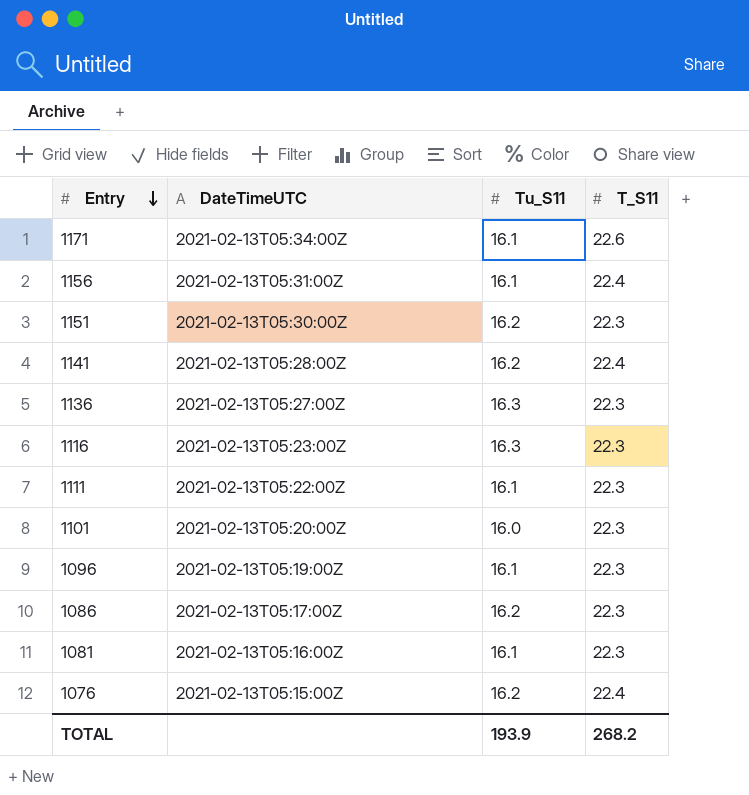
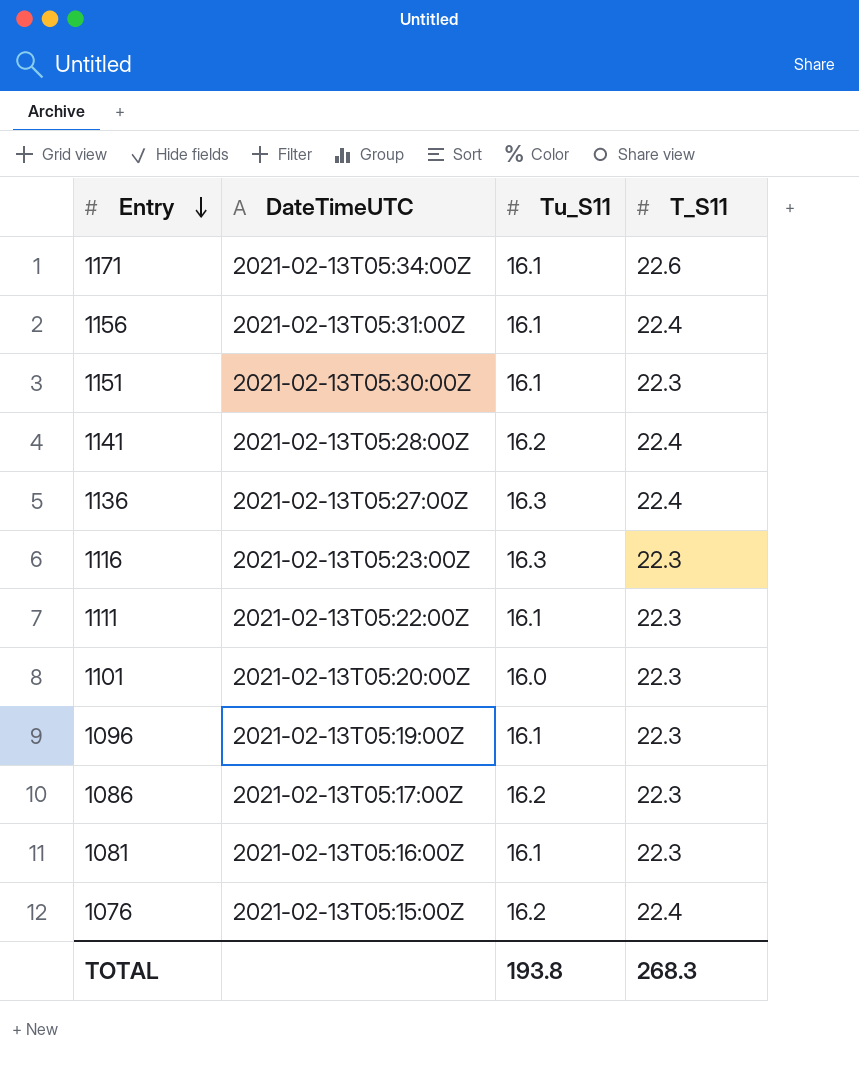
1151 | Tu_S11: 16.2 -> 16.1
1136 | T_S11: 22.3 -> 22.4
TOTAL | Tu_S11: 193.9 -> 193.8
TOTAL | T_S11: 268.2 -> 268.3

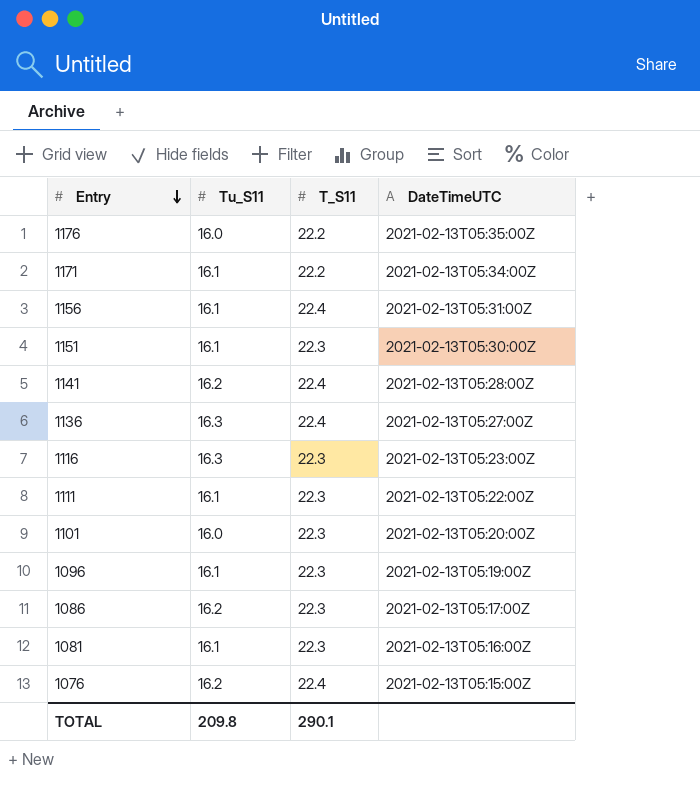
column DateTimeUTC | position: 2 -> 4
row 1176: none -> 16.0 | 22.2 | 2021-02-13T05:35:00Z
1171 | T_S11: 22.6 -> 22.2
TOTAL | Tu_S11: 193.8 -> 209.8
TOTAL | T_S11: 268.3 -> 290.1

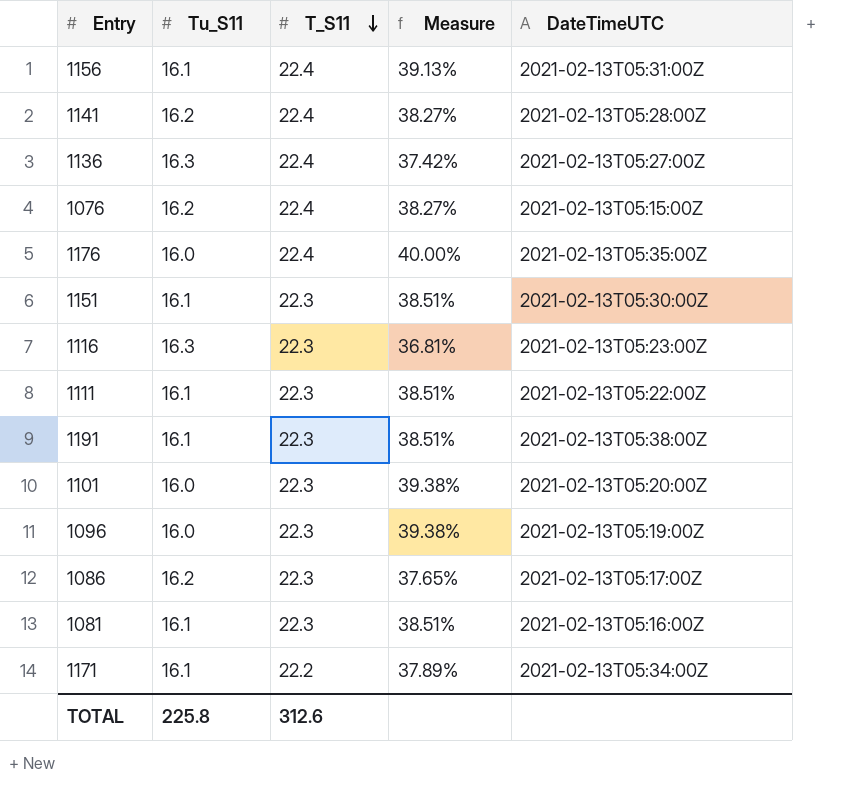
row order: Entry descending -> T_S11 descending
column Measure | formula: none -> ([T_S11] - [Tu_S11]) / [Tu_S11]
1176 | T_S11: 22.2 -> 22.4
row 1191: none -> 16.1 | 22.3 | 38.51% | 2021-02-13T05:38:00Z
1096 | Tu_S11: 16.1 -> 16.0
TOTAL | Tu_S11: 209.8 -> 225.8
TOTAL | T_S11: 290.1 -> 312.6

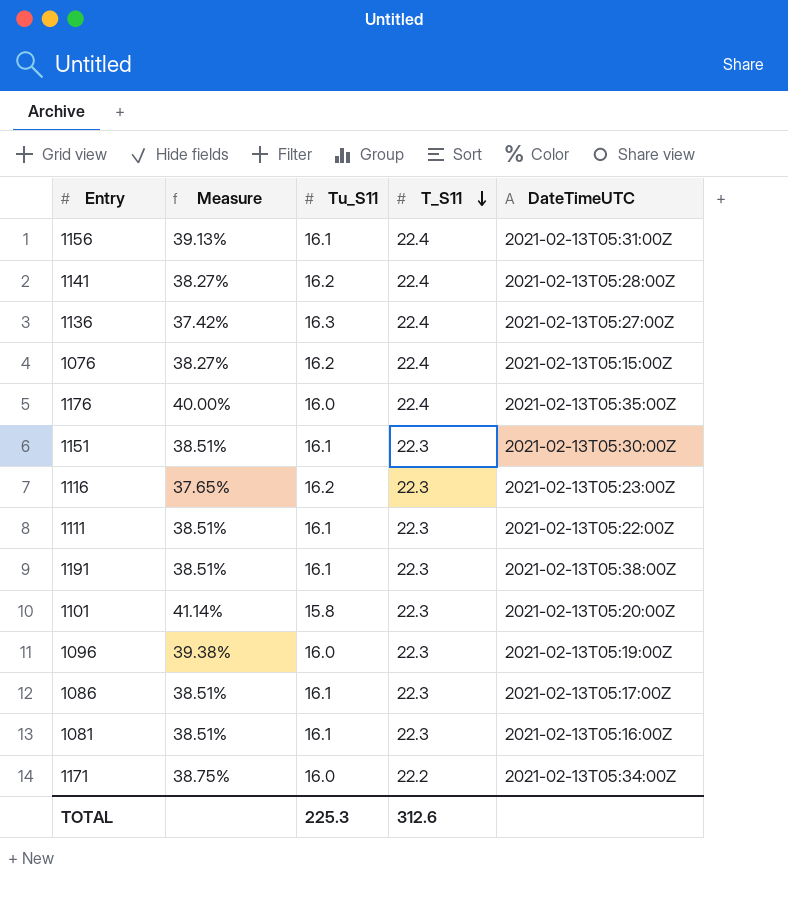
column Measure | position: 4 -> 2
1116 | Measure: 36.81% -> 37.65%
1116 | Tu_S11: 16.3 -> 16.2
1101 | Measure: 39.38% -> 41.14%
1101 | Tu_S11: 16.0 -> 15.8
1086 | Measure: 37.65% -> 38.51%
1086 | Tu_S11: 16.2 -> 16.1
1171 | Measure: 37.89% -> 38.75%
1171 | Tu_S11: 16.1 -> 16.0
TOTAL | Tu_S11: 225.8 -> 225.3

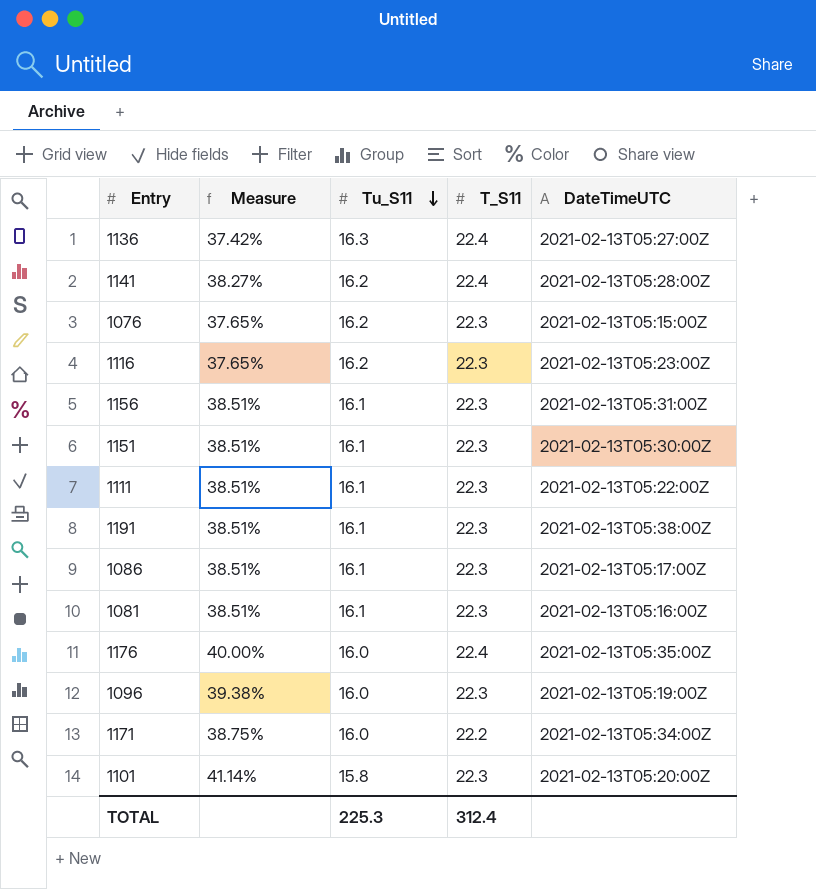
row order: T_S11 descending -> Tu_S11 descending
1076 | Measure: 38.27% -> 37.65%
1076 | T_S11: 22.4 -> 22.3
1156 | Measure: 39.13% -> 38.51%
1156 | T_S11: 22.4 -> 22.3
TOTAL | T_S11: 312.6 -> 312.4

